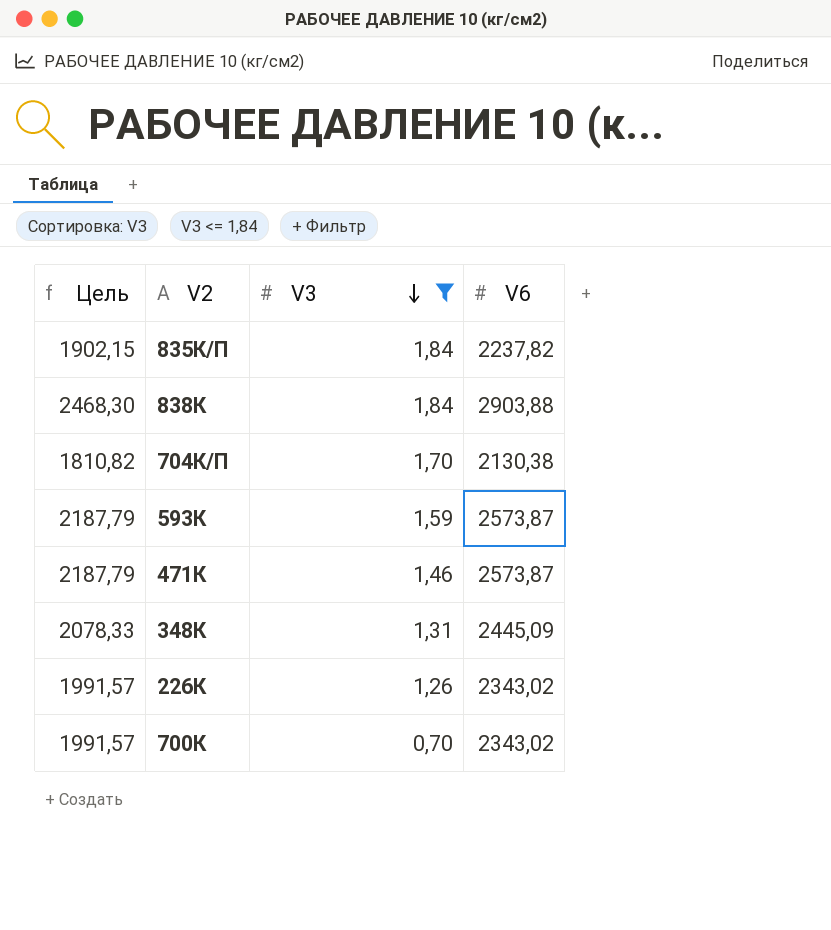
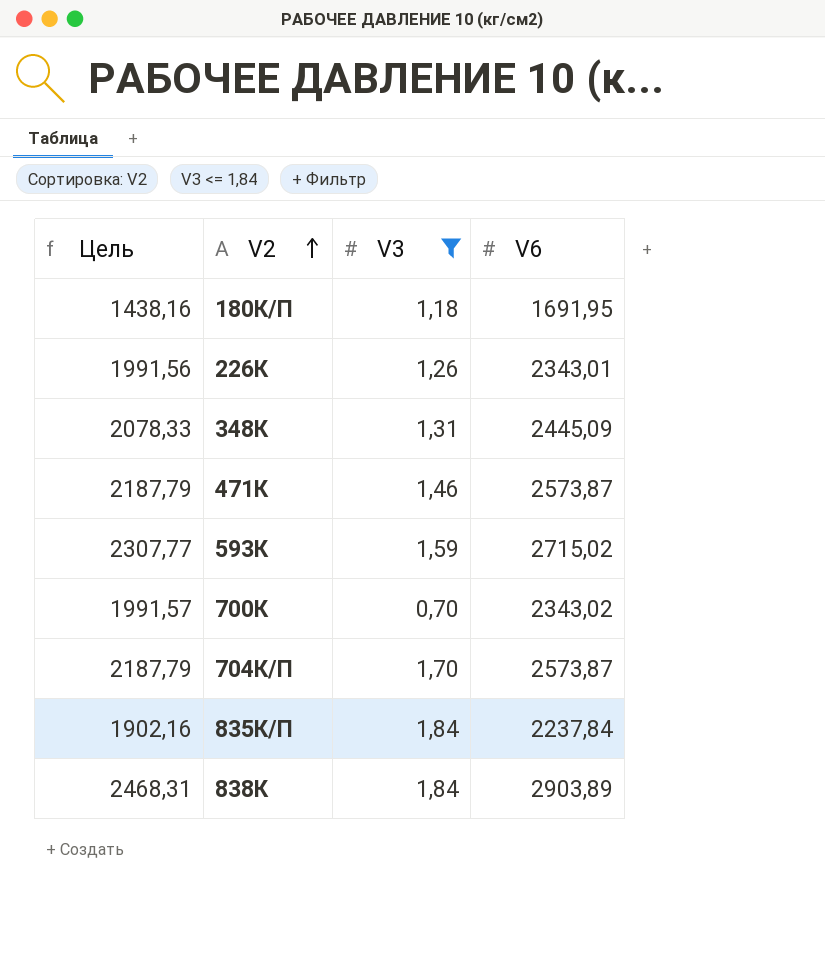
row order: V3 descending -> V2 ascending
row 180К/П: none -> 1438,16 | 1,18 | 1691,95
226К | Цель: 1991,57 -> 1991,56
226К | V6: 2343,02 -> 2343,01
593К | Цель: 2187,79 -> 2307,77
593К | V6: 2573,87 -> 2715,02
704К/П | Цель: 1810,82 -> 2187,79
704К/П | V6: 2130,38 -> 2573,87
835К/П | Цель: 1902,15 -> 1902,16
835К/П | V6: 2237,82 -> 2237,84
838К | Цель: 2468,30 -> 2468,31
838К | V6: 2903,88 -> 2903,89

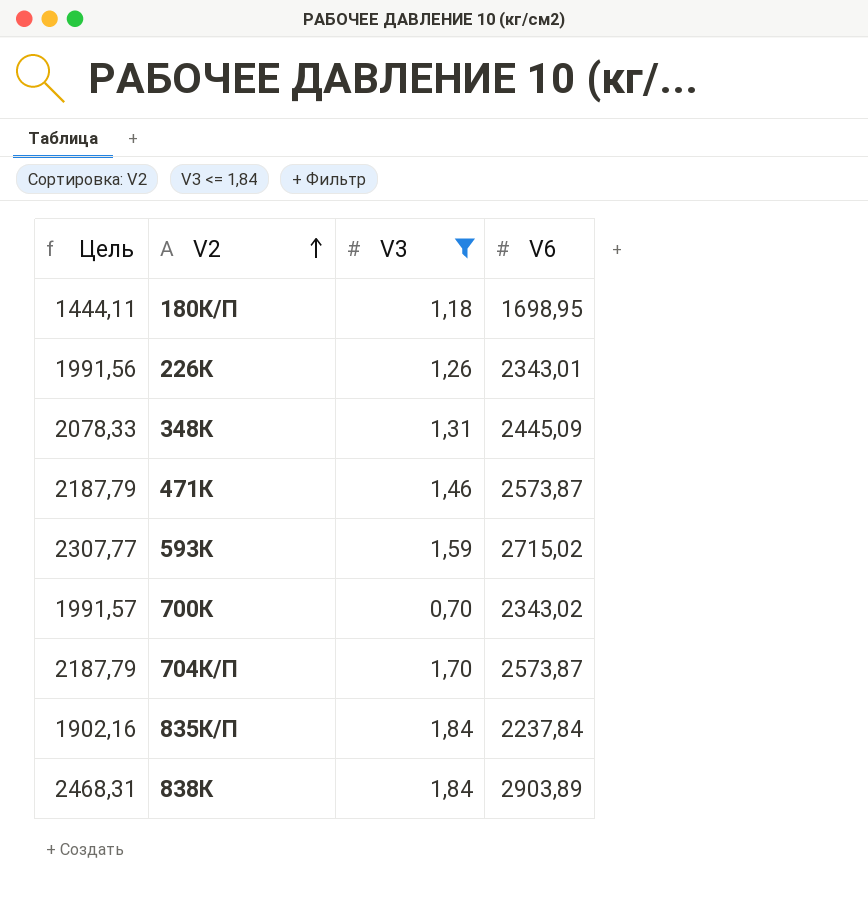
180К/П | Цель: 1438,16 -> 1444,11
180К/П | V6: 1691,95 -> 1698,95

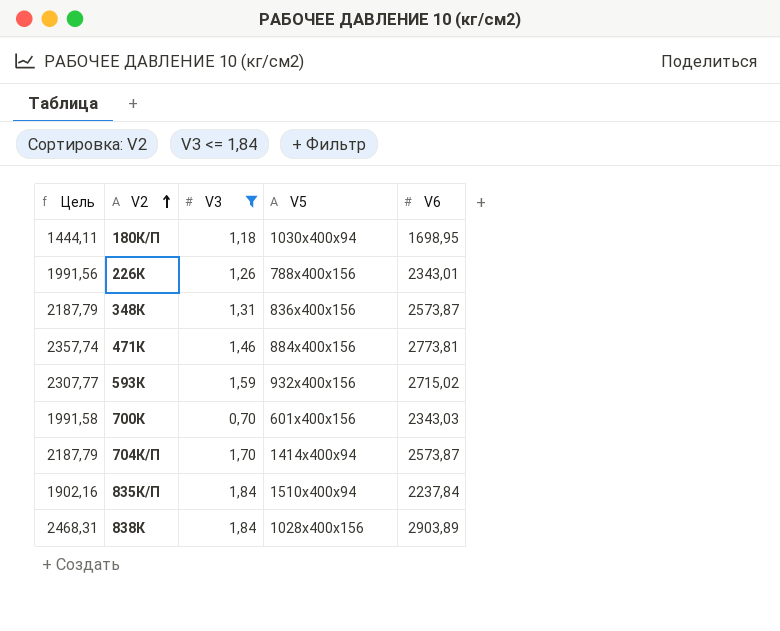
column V5 | position: none -> 4
348К | Цель: 2078,33 -> 2187,79
348К | V6: 2445,09 -> 2573,87
471К | Цель: 2187,79 -> 2357,74
471К | V6: 2573,87 -> 2773,81
700К | Цель: 1991,57 -> 1991,58
700К | V6: 2343,02 -> 2343,03

